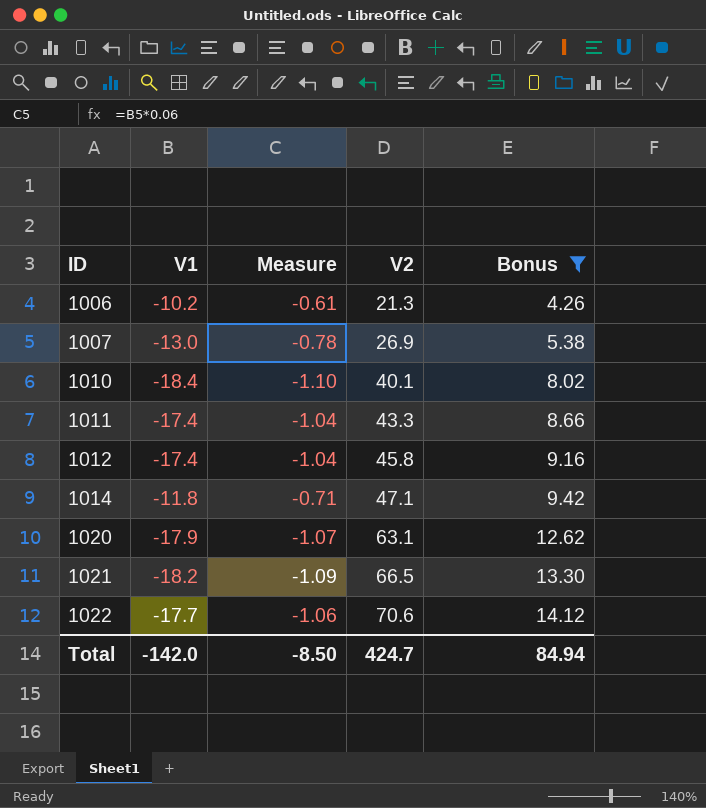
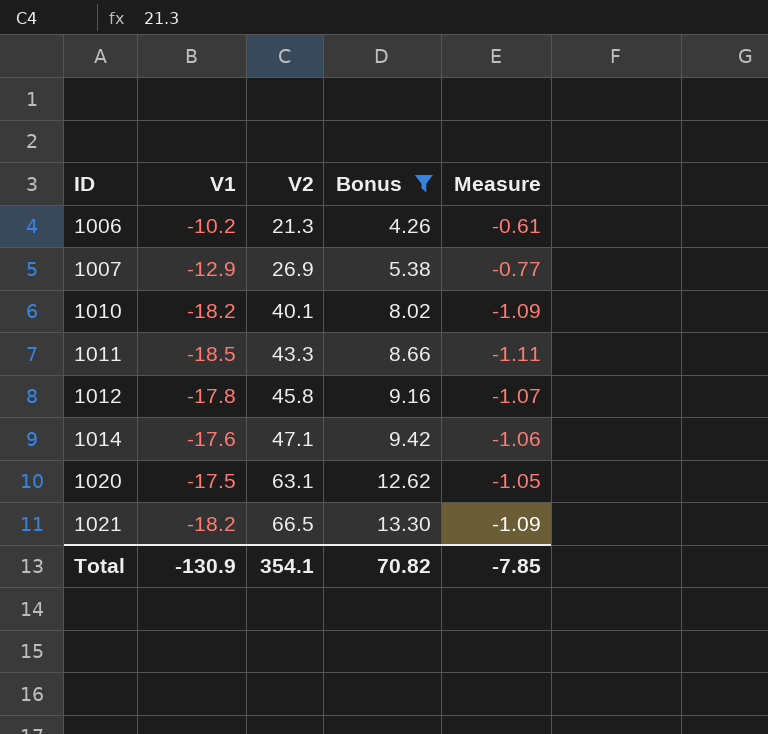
column Measure | position: 3 -> 5
row 1022: -17.7 | -1.06 | 70.6 | 14.12 -> none
1007 | V1: -13.0 -> -12.9
1007 | Measure: -0.78 -> -0.77
1010 | V1: -18.4 -> -18.2
1010 | Measure: -1.10 -> -1.09
1011 | V1: -17.4 -> -18.5
1011 | Measure: -1.04 -> -1.11
1012 | V1: -17.4 -> -17.8
1012 | Measure: -1.04 -> -1.07
1014 | V1: -11.8 -> -17.6
1014 | Measure: -0.71 -> -1.06
1020 | V1: -17.9 -> -17.5
1020 | Measure: -1.07 -> -1.05
Total | V1: -142.0 -> -130.9
Total | V2: 424.7 -> 354.1
Total | Bonus: 84.94 -> 70.82
Total | Measure: -8.50 -> -7.85

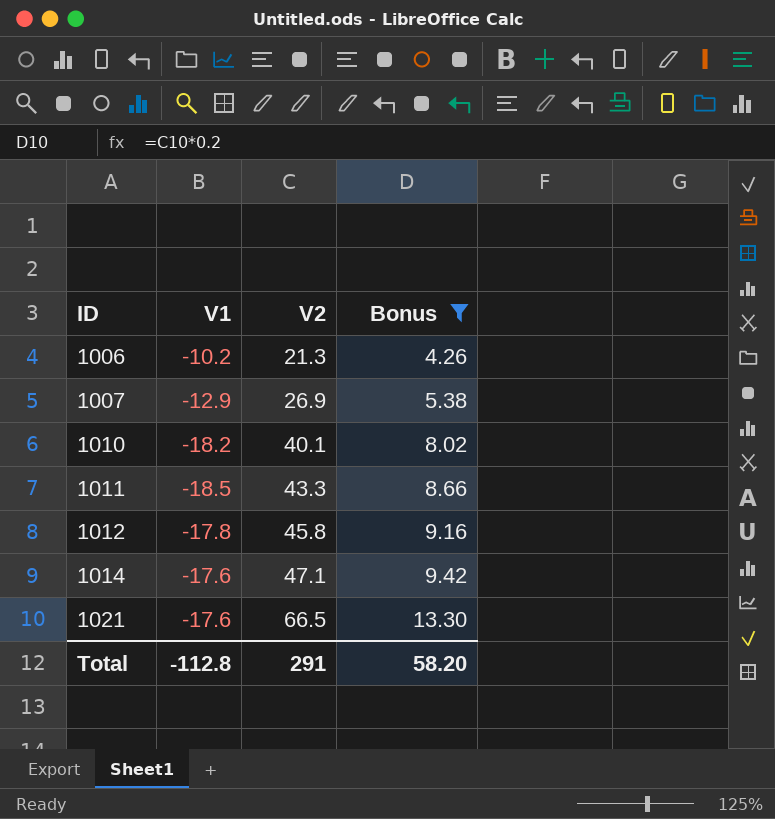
column Measure | formula: [V1] * 0.06 -> none
row 1020: -17.5 | 63.1 | 12.62 | -1.05 -> none
1021 | V1: -18.2 -> -17.6
Total | V1: -130.9 -> -112.8
Total | V2: 354.1 -> 291
Total | Bonus: 70.82 -> 58.20

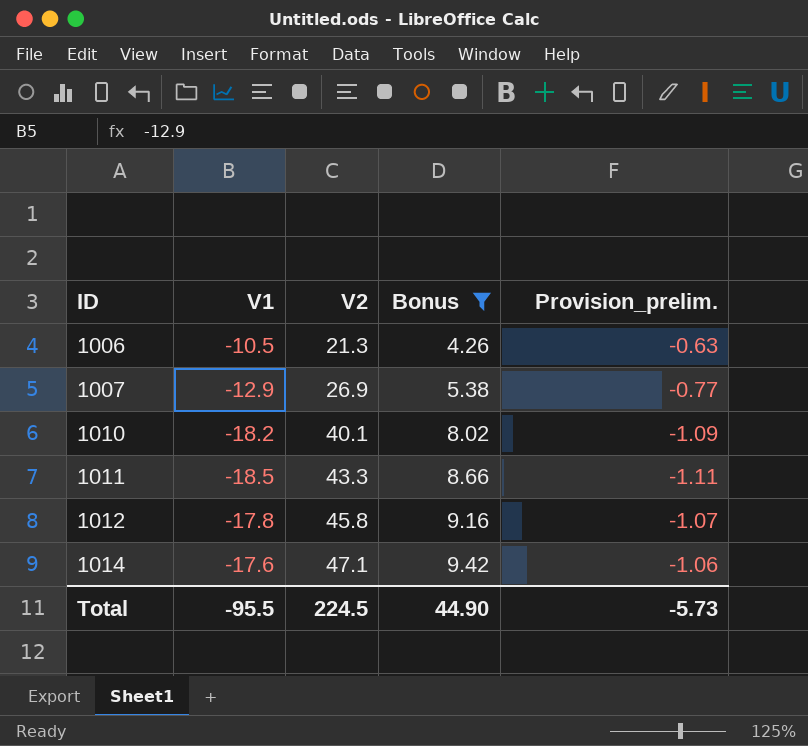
column Provision_prelim. | formula: none -> [V1] * 0.06
row 1021: -17.6 | 66.5 | 13.30 -> none
1006 | V1: -10.2 -> -10.5
Total | V1: -112.8 -> -95.5
Total | V2: 291 -> 224.5
Total | Bonus: 58.20 -> 44.90

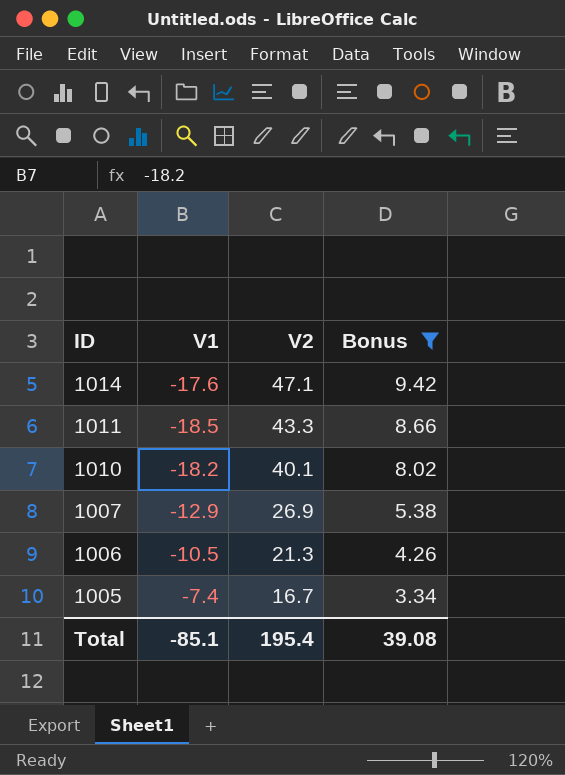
row order: ID ascending -> ID descending
column Provision_prelim. | formula: [V1] * 0.06 -> none
row 1012: -17.8 | 45.8 | 9.16 | -1.07 -> none
row 1005: none -> -7.4 | 16.7 | 3.34
Total | V1: -95.5 -> -85.1
Total | V2: 224.5 -> 195.4
Total | Bonus: 44.90 -> 39.08

